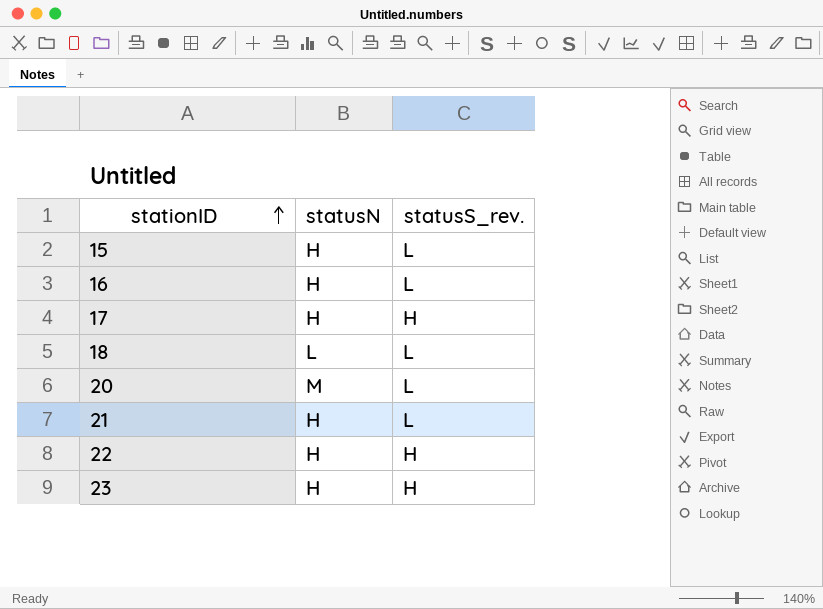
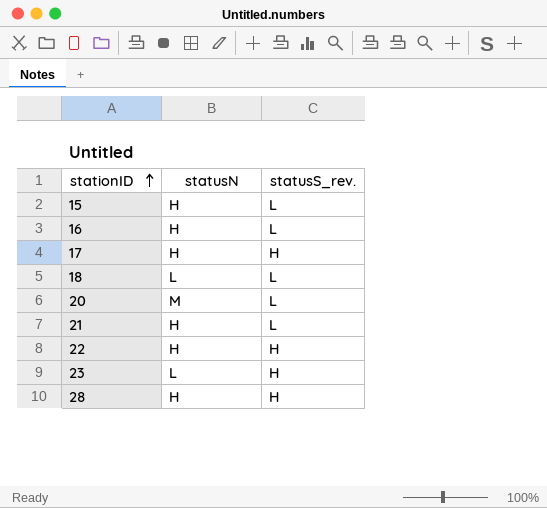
23 | statusN: H -> L
row 28: none -> H | H

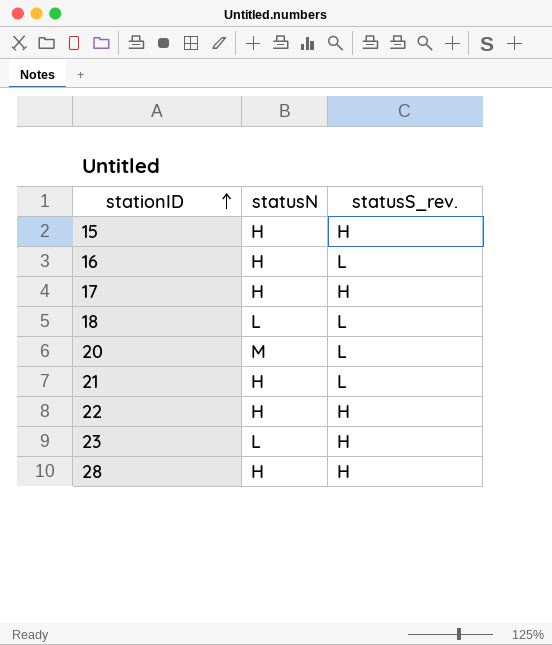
15 | statusS_rev.: L -> H

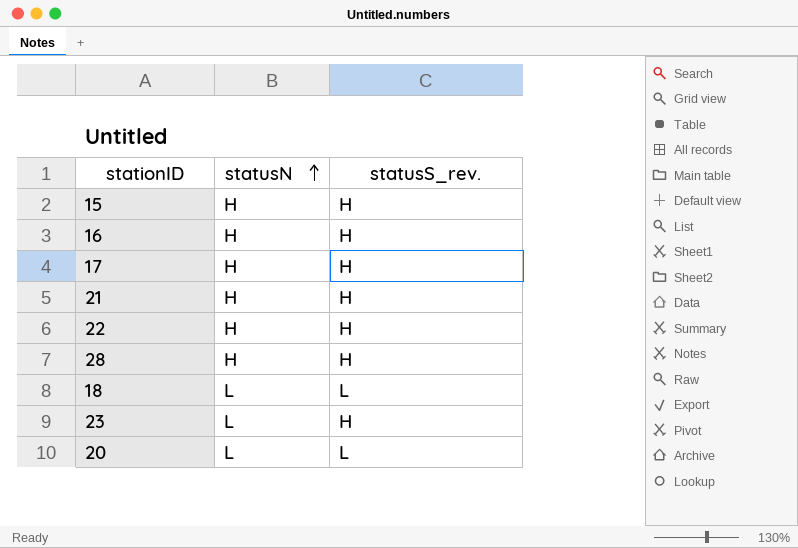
row order: stationID ascending -> statusN ascending
16 | statusS_rev.: L -> H
21 | statusS_rev.: L -> H
20 | statusN: M -> L

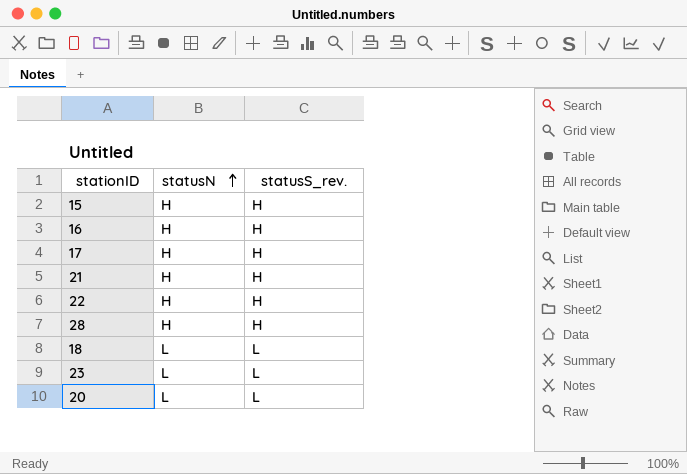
23 | statusS_rev.: H -> L

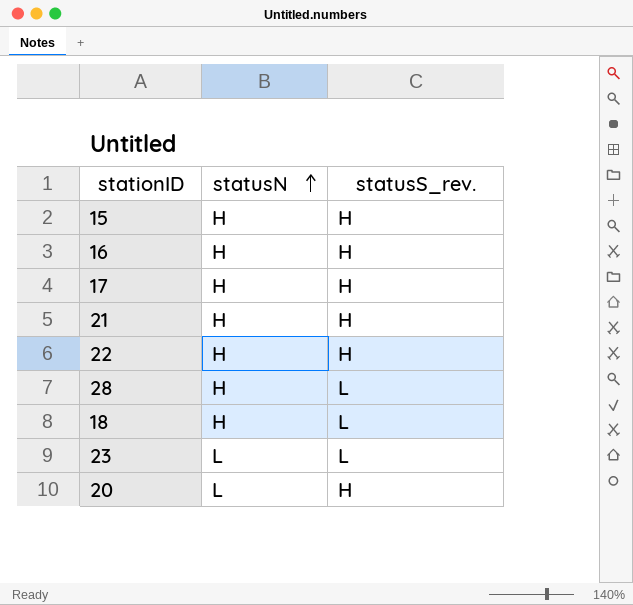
28 | statusS_rev.: H -> L
18 | statusN: L -> H
20 | statusS_rev.: L -> H

